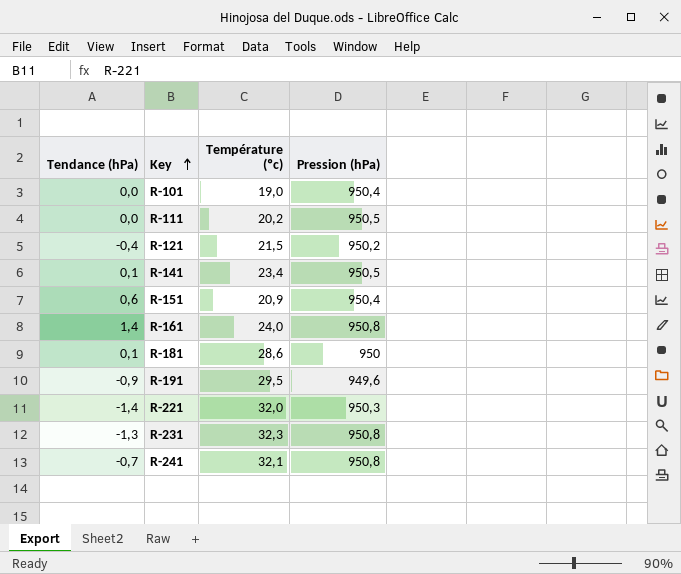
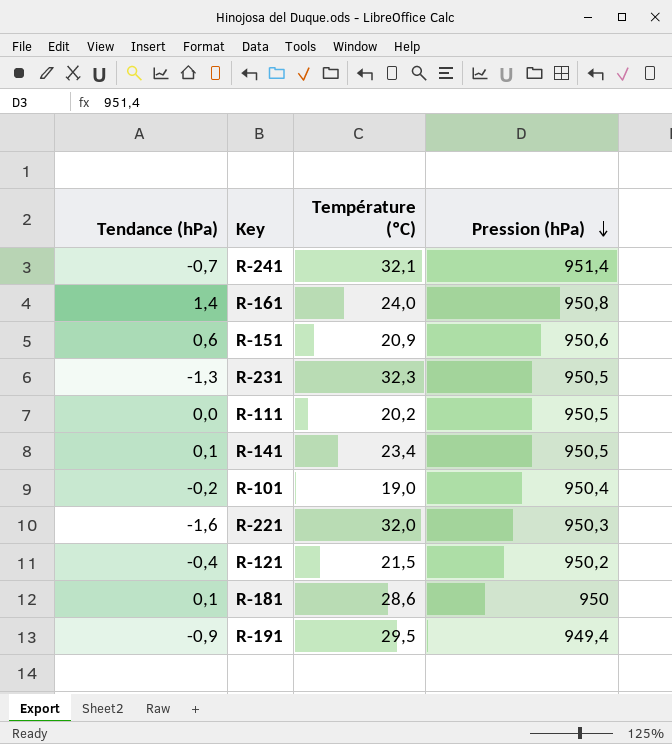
row order: Key ascending -> Pression (hPa) descending
column name: Température (ºc) -> Température (ºC)
R-241 | Pression (hPa): 950,8 -> 951,4
R-151 | Pression (hPa): 950,4 -> 950,6
R-231 | Pression (hPa): 950,8 -> 950,5
R-101 | Tendance (hPa): 0,0 -> -0,2
R-221 | Tendance (hPa): -1,4 -> -1,6
R-191 | Pression (hPa): 949,6 -> 949,4

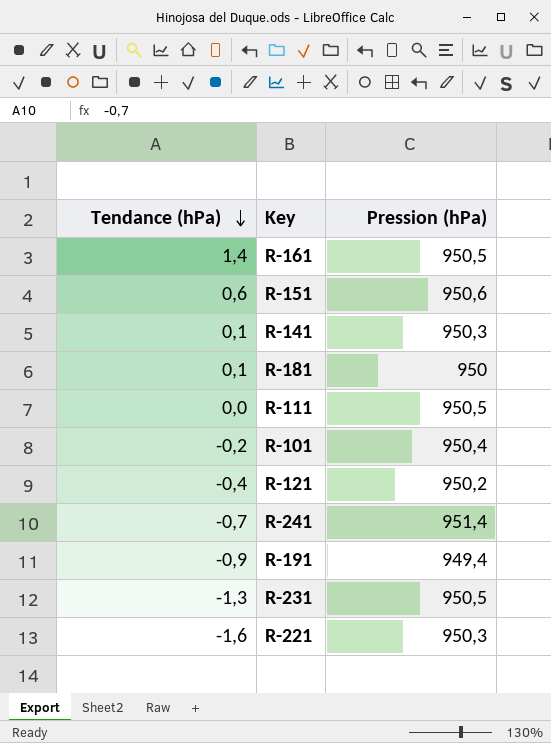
row order: Pression (hPa) descending -> Tendance (hPa) descending
column Température (ºC) | position: 3 -> none
R-161 | Pression (hPa): 950,8 -> 950,5
R-141 | Pression (hPa): 950,5 -> 950,3

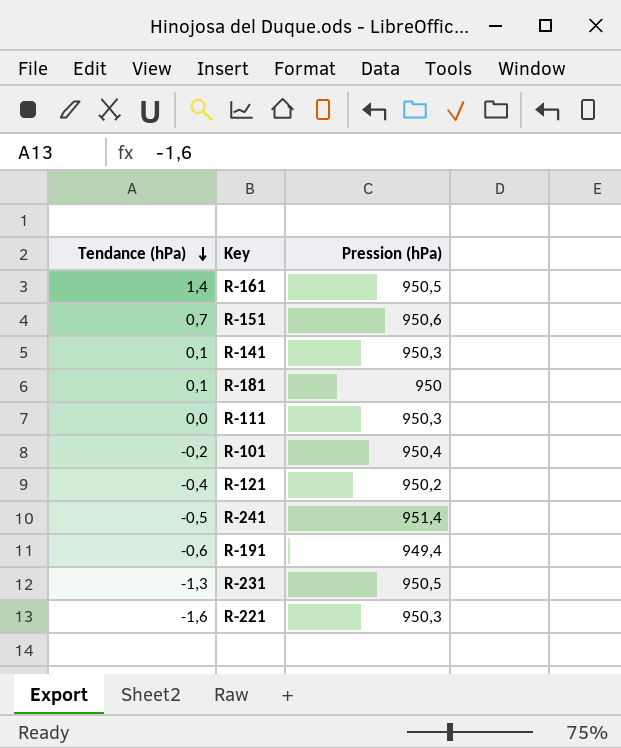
R-151 | Tendance (hPa): 0,6 -> 0,7
R-111 | Pression (hPa): 950,5 -> 950,3
R-241 | Tendance (hPa): -0,7 -> -0,5
R-191 | Tendance (hPa): -0,9 -> -0,6

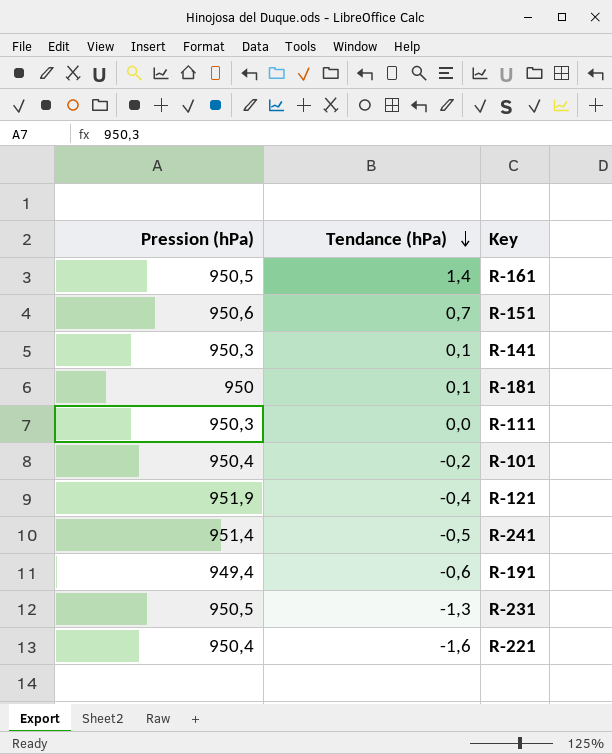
column Pression (hPa) | position: 3 -> 1
R-121 | Pression (hPa): 950,2 -> 951,9
R-221 | Pression (hPa): 950,3 -> 950,4

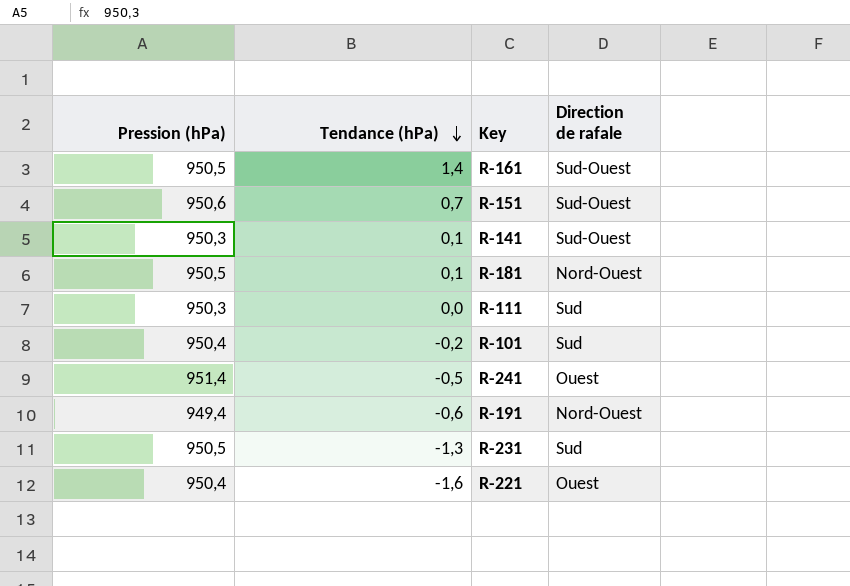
column Direction de rafale | position: none -> 4
row R-121: 951,9 | -0,4 -> none
R-181 | Pression (hPa): 950 -> 950,5

